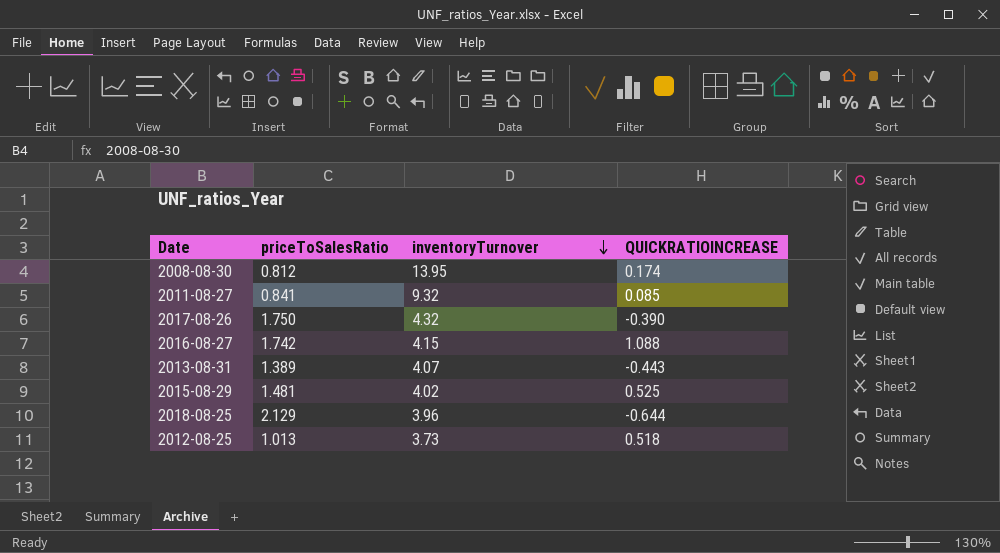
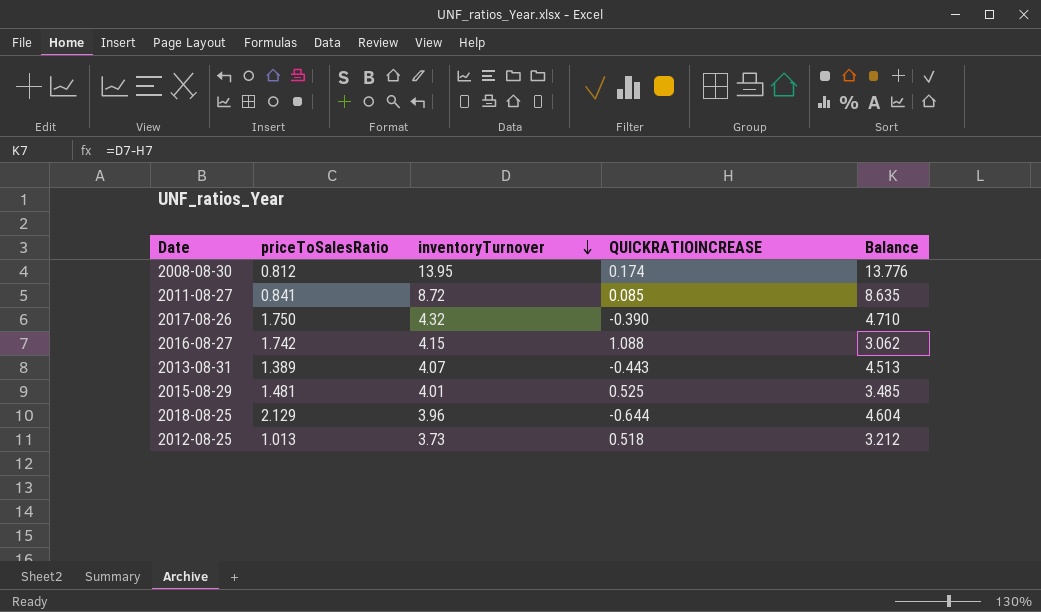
column Balance | formula: none -> [inventoryTurnover] - [QUICKRATIOINCREASE]
2011-08-27 | inventoryTurnover: 9.32 -> 8.72
2015-08-29 | inventoryTurnover: 4.02 -> 4.01

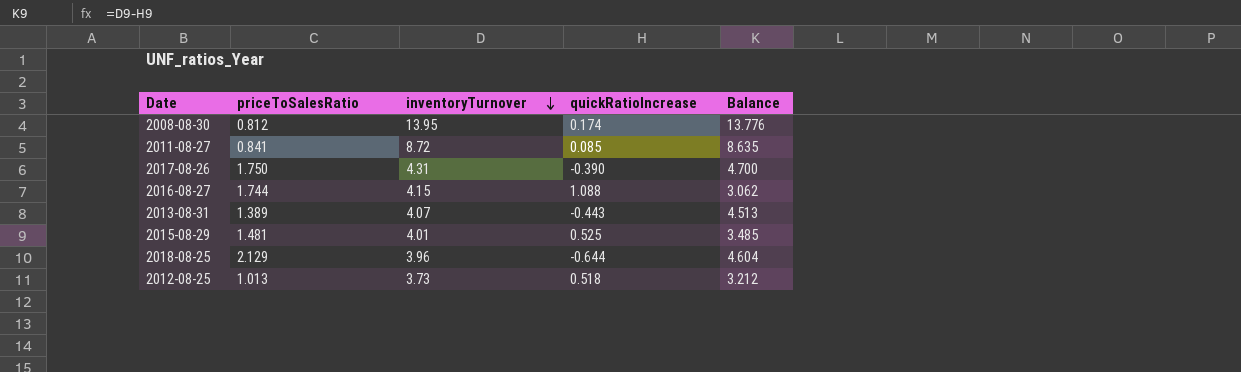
column name: QUICKRATIOINCREASE -> quickRatioIncrease
2017-08-26 | inventoryTurnover: 4.32 -> 4.31
2017-08-26 | Balance: 4.710 -> 4.700
2016-08-27 | priceToSalesRatio: 1.742 -> 1.744

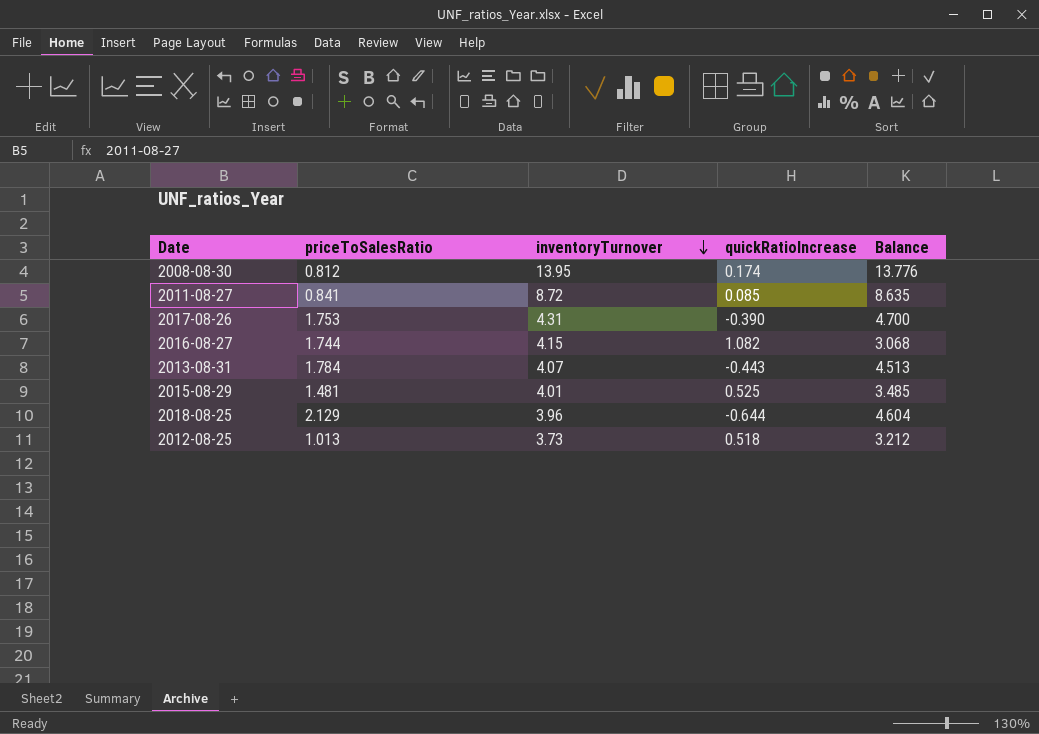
2017-08-26 | priceToSalesRatio: 1.750 -> 1.753
2016-08-27 | quickRatioIncrease: 1.088 -> 1.082
2016-08-27 | Balance: 3.062 -> 3.068
2013-08-31 | priceToSalesRatio: 1.389 -> 1.784

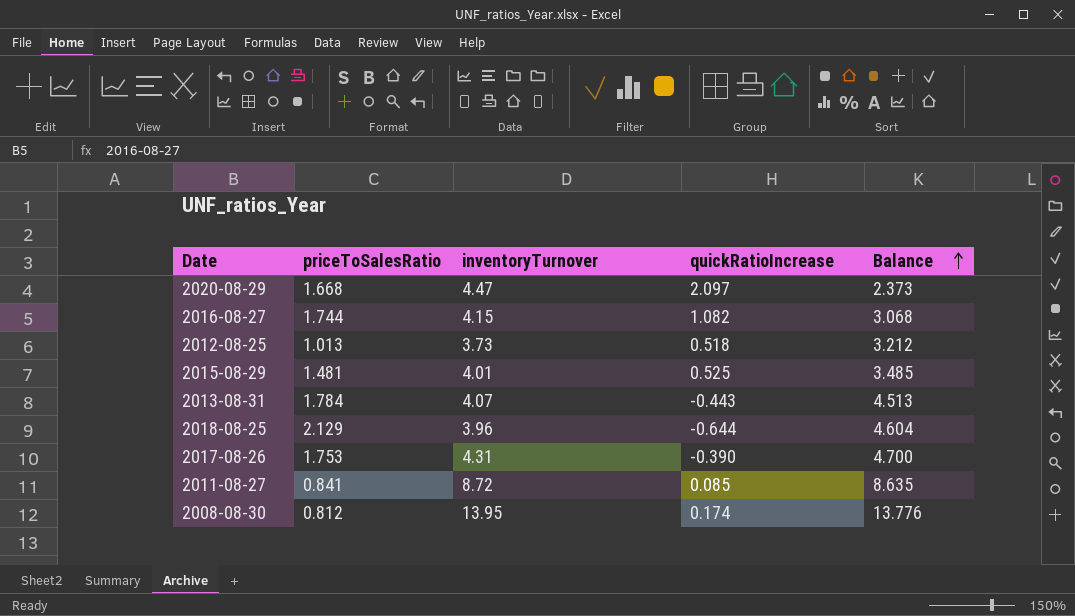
row order: inventoryTurnover descending -> Balance ascending
row 2020-08-29: none -> 1.668 | 4.47 | 2.097 | 2.373

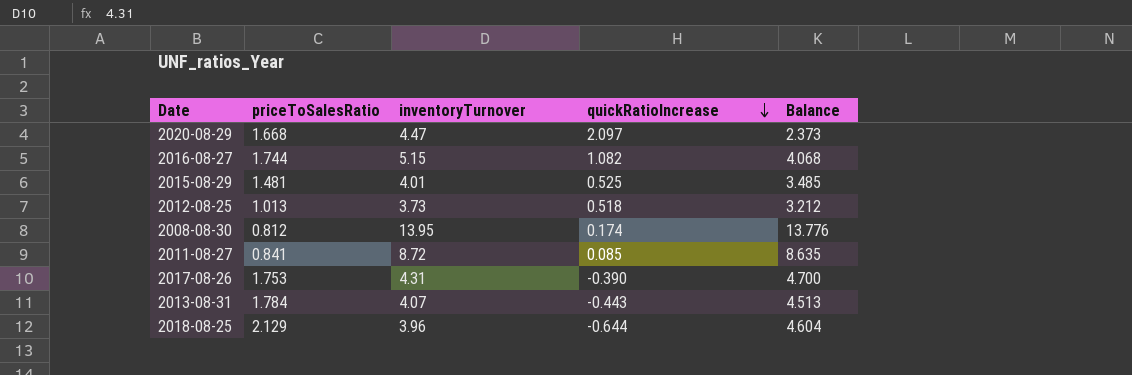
row order: Balance ascending -> quickRatioIncrease descending
2016-08-27 | inventoryTurnover: 4.15 -> 5.15
2016-08-27 | Balance: 3.068 -> 4.068

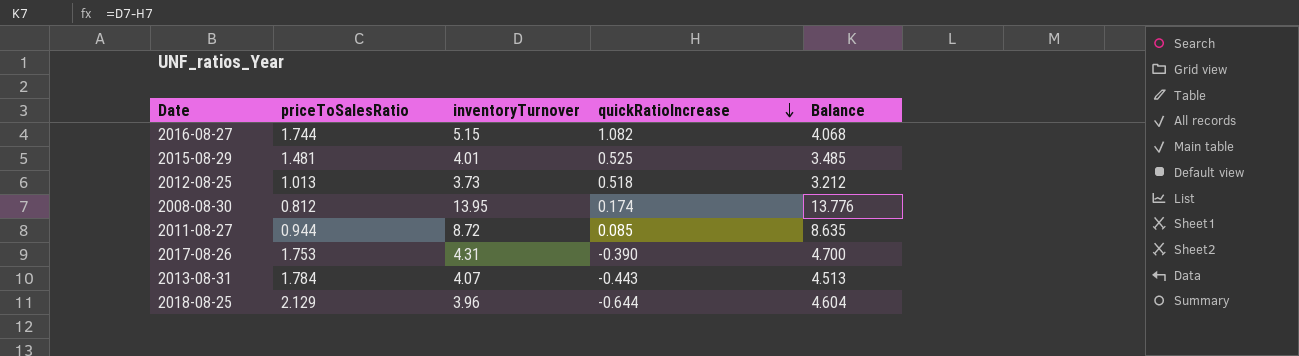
row 2020-08-29: 1.668 | 4.47 | 2.097 | 2.373 -> none
2011-08-27 | priceToSalesRatio: 0.841 -> 0.944

